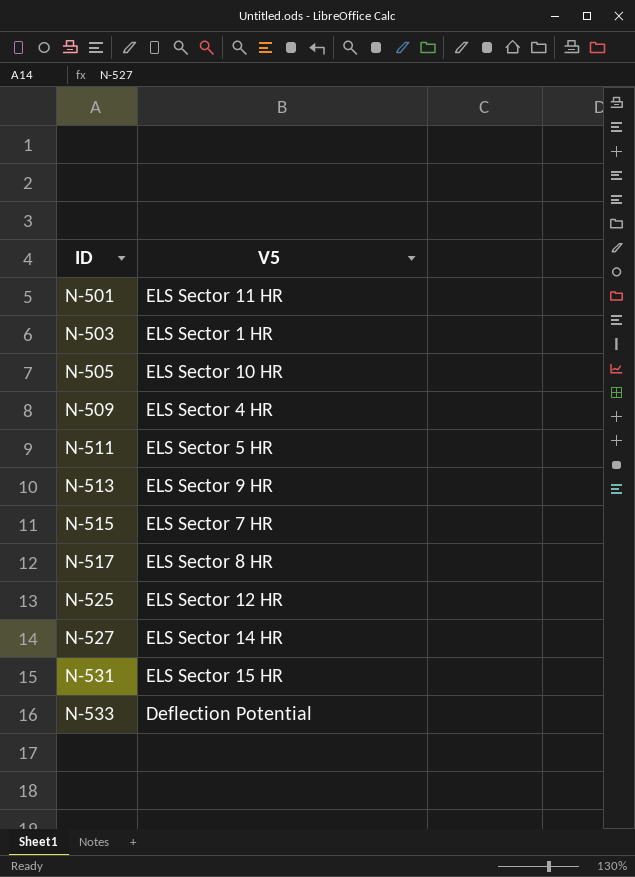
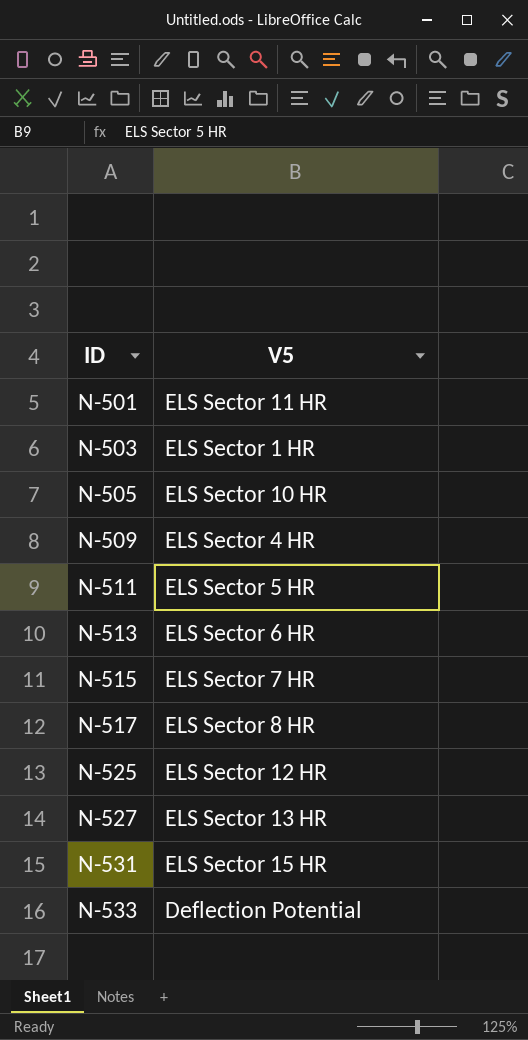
N-513 | V5: ELS Sector 9 HR -> ELS Sector 6 HR
N-527 | V5: ELS Sector 14 HR -> ELS Sector 13 HR

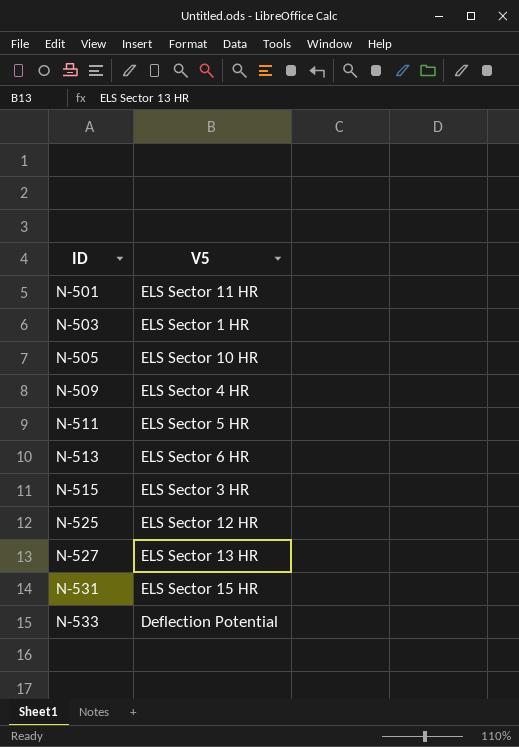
row N-517: ELS Sector 8 HR -> none
N-515 | V5: ELS Sector 7 HR -> ELS Sector 3 HR

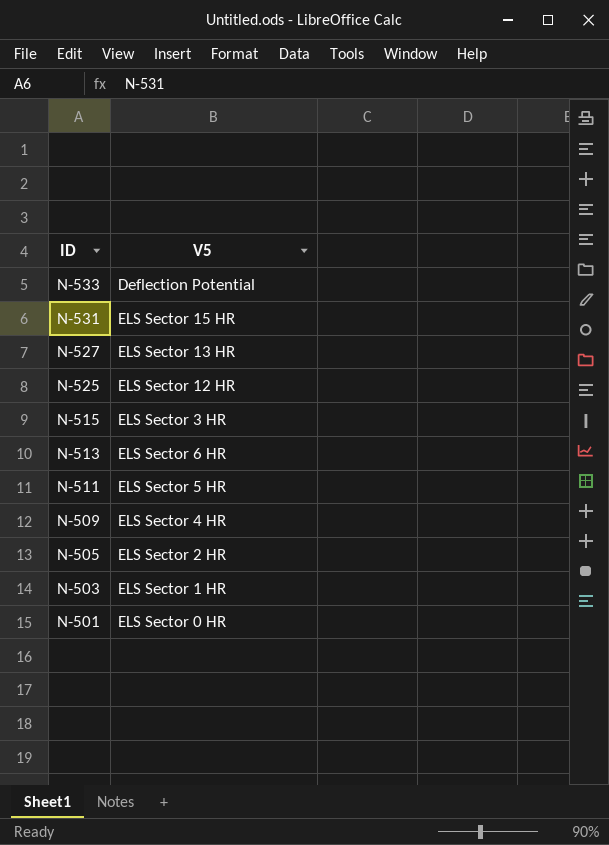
row order: ID ascending -> ID descending
N-505 | V5: ELS Sector 10 HR -> ELS Sector 2 HR
N-501 | V5: ELS Sector 11 HR -> ELS Sector 0 HR

